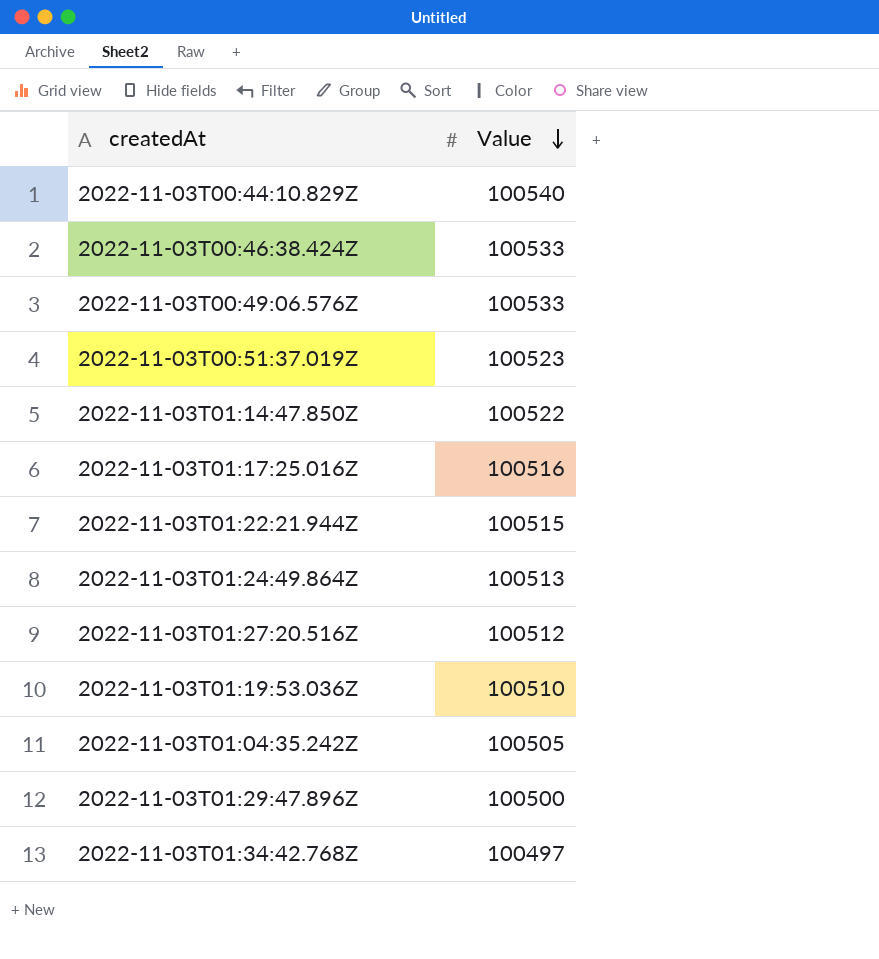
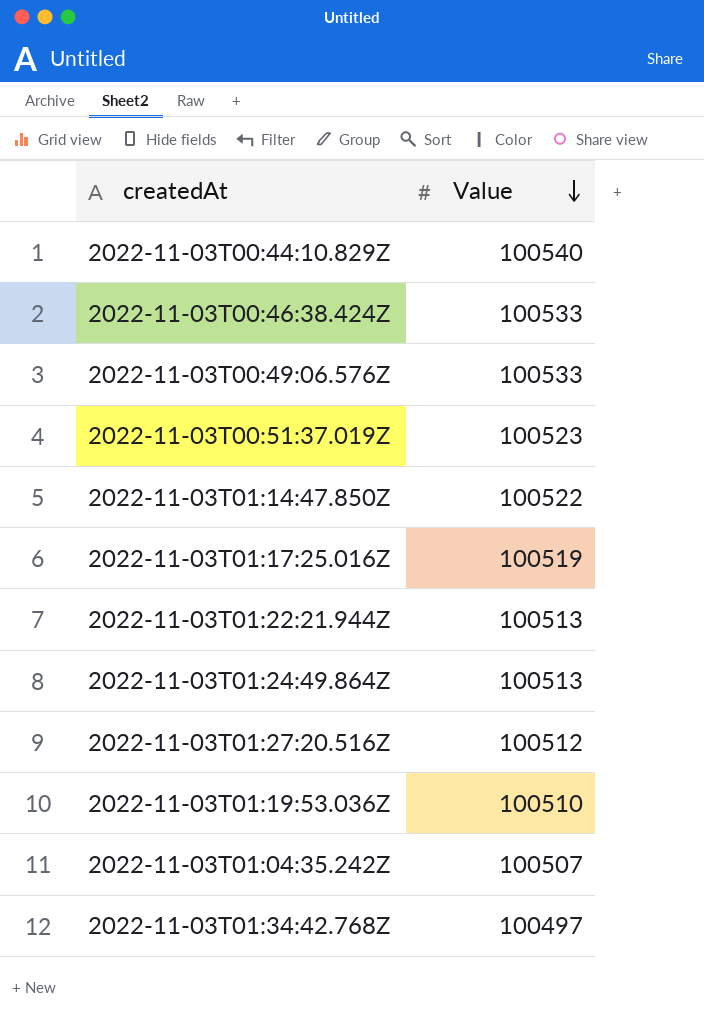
row 2022-11-03T01:29:47.896Z: 100500 -> none
2022-11-03T01:17:25.016Z | Value: 100516 -> 100519
2022-11-03T01:22:21.944Z | Value: 100515 -> 100513
2022-11-03T01:04:35.242Z | Value: 100505 -> 100507

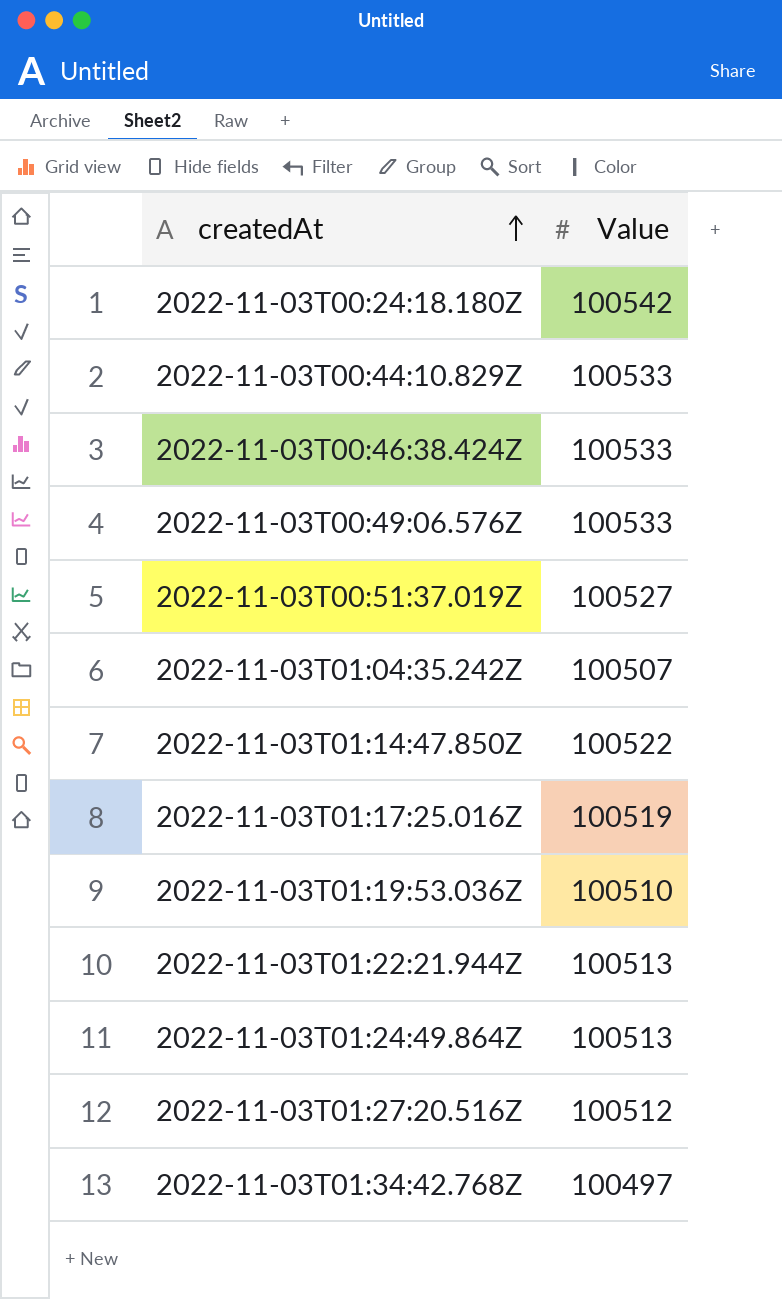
row order: Value descending -> createdAt ascending
row 2022-11-03T00:24:18.180Z: none -> 100542
2022-11-03T00:44:10.829Z | Value: 100540 -> 100533
2022-11-03T00:51:37.019Z | Value: 100523 -> 100527

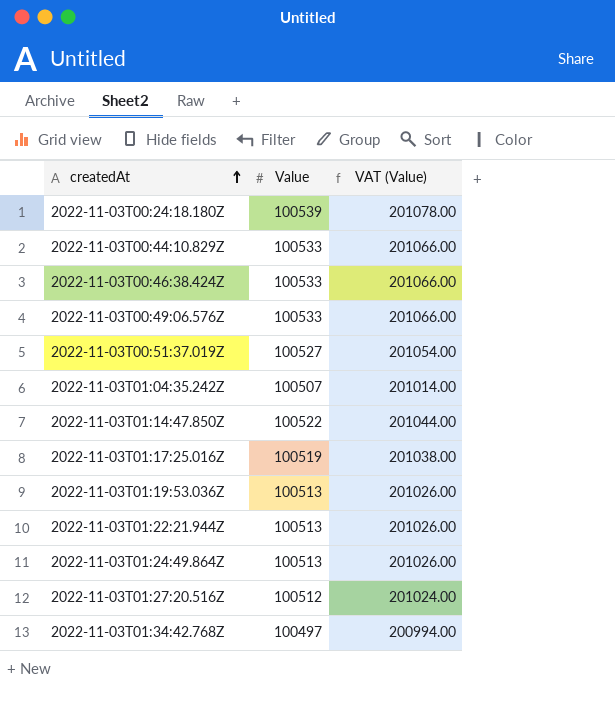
column VAT (Value) | formula: none -> [Value] * 2
2022-11-03T00:24:18.180Z | Value: 100542 -> 100539
2022-11-03T01:19:53.036Z | Value: 100510 -> 100513

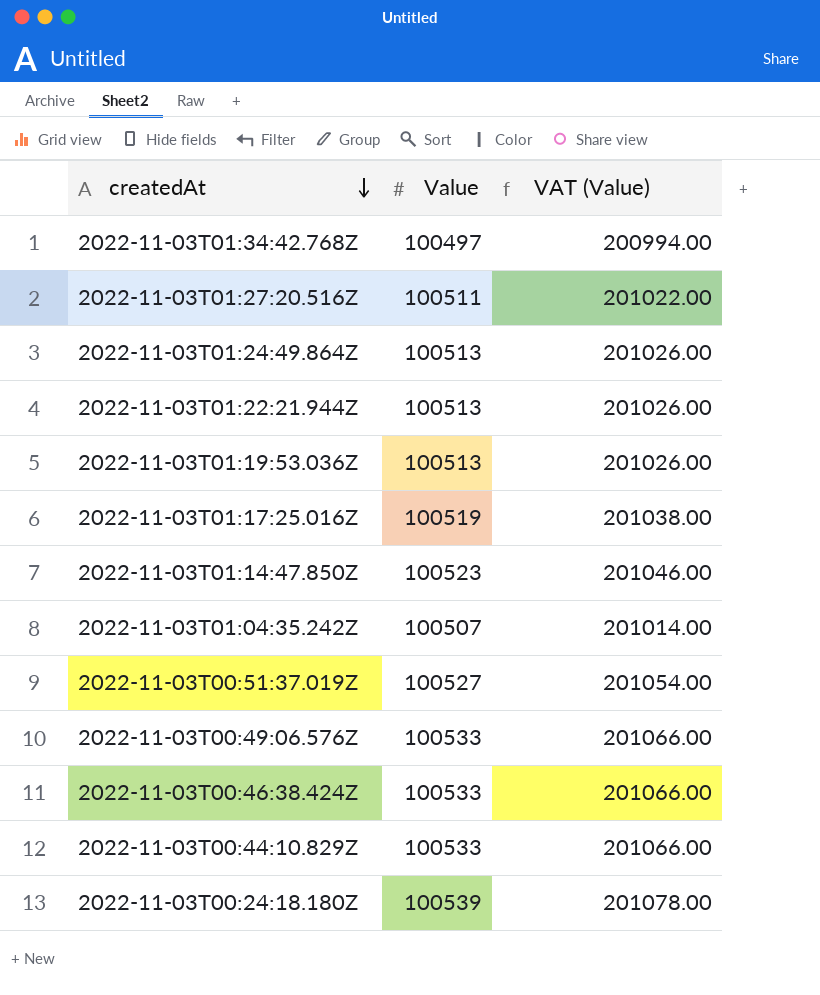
row order: createdAt ascending -> createdAt descending
2022-11-03T01:27:20.516Z | Value: 100512 -> 100511
2022-11-03T01:27:20.516Z | VAT (Value): 201024.00 -> 201022.00
2022-11-03T01:14:47.850Z | Value: 100522 -> 100523
2022-11-03T01:14:47.850Z | VAT (Value): 201044.00 -> 201046.00

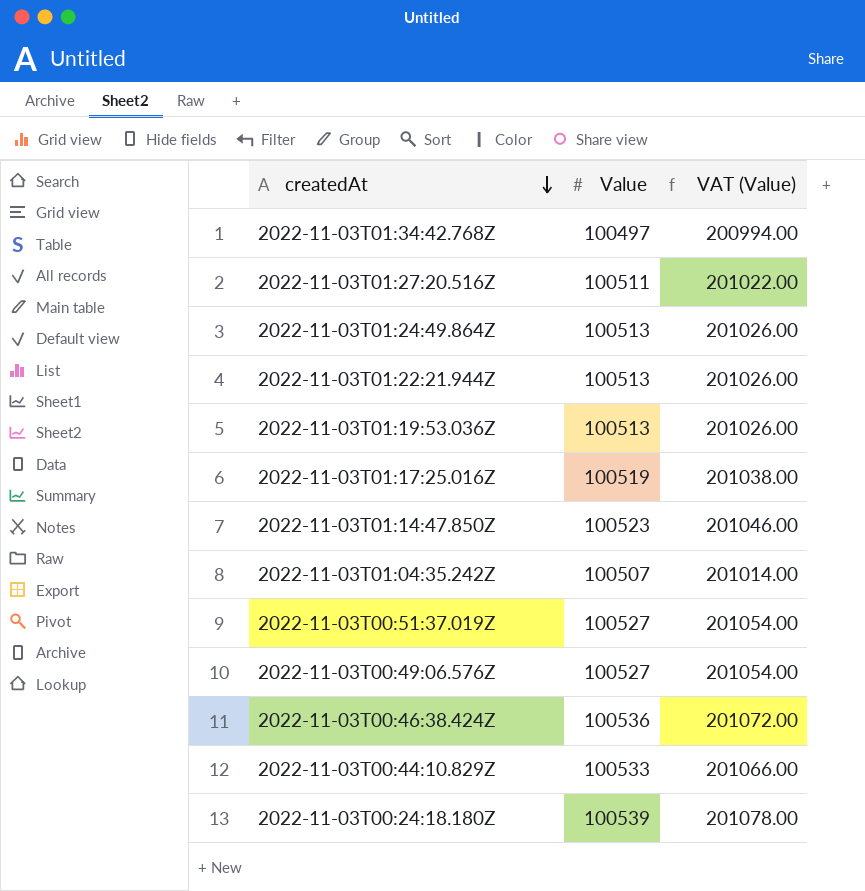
2022-11-03T00:49:06.576Z | Value: 100533 -> 100527
2022-11-03T00:49:06.576Z | VAT (Value): 201066.00 -> 201054.00
2022-11-03T00:46:38.424Z | Value: 100533 -> 100536
2022-11-03T00:46:38.424Z | VAT (Value): 201066.00 -> 201072.00

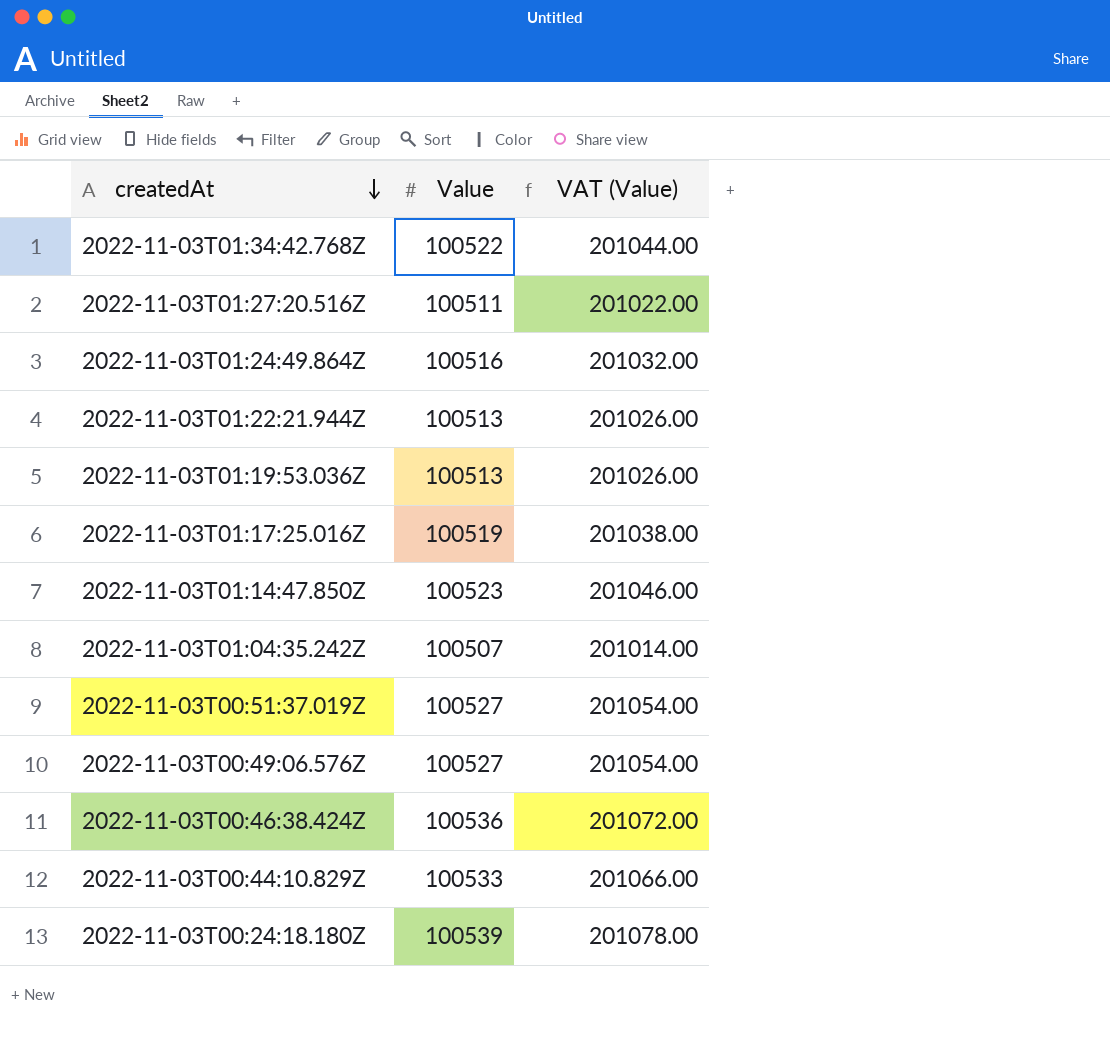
2022-11-03T01:34:42.768Z | Value: 100497 -> 100522
2022-11-03T01:34:42.768Z | VAT (Value): 200994.00 -> 201044.00
2022-11-03T01:24:49.864Z | Value: 100513 -> 100516
2022-11-03T01:24:49.864Z | VAT (Value): 201026.00 -> 201032.00

